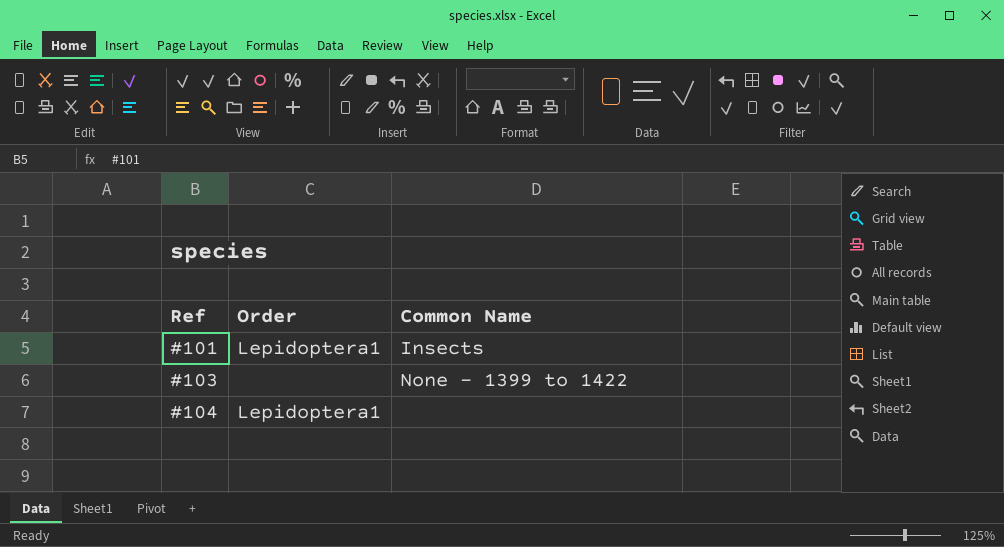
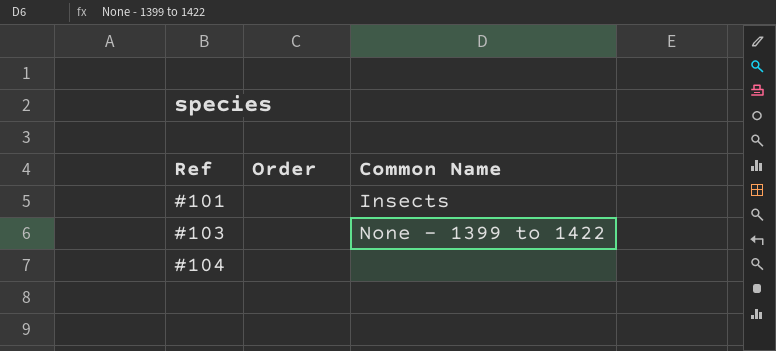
#101 | Order: Lepidoptera1 -> none
#104 | Order: Lepidoptera1 -> none

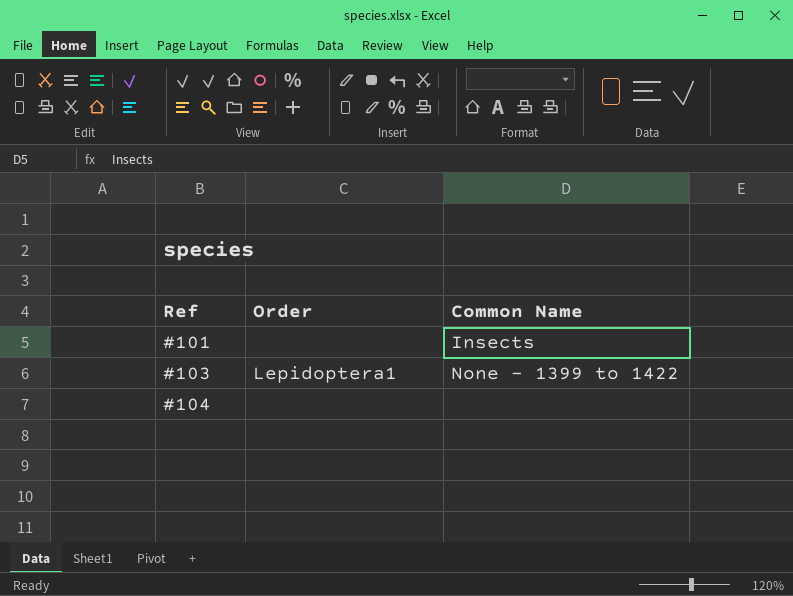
#103 | Order: none -> Lepidoptera1

